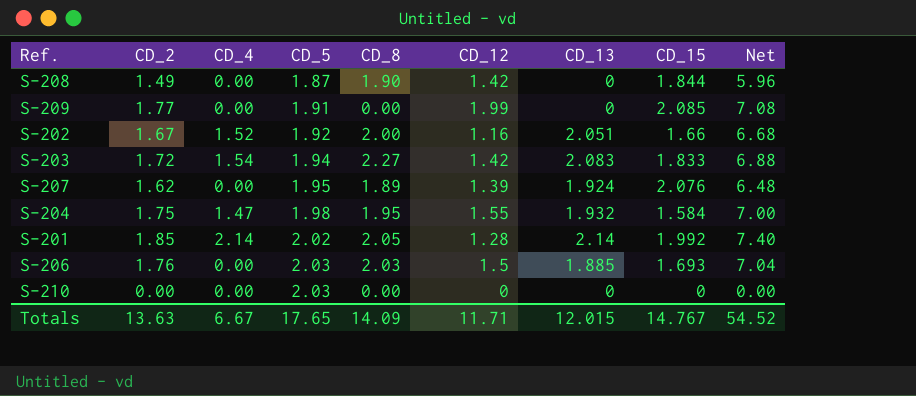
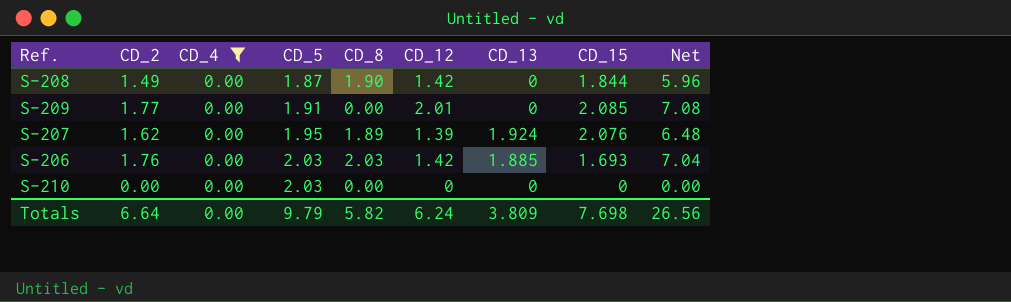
filter: none -> CD_4 = 0.00
S-209 | CD_12: 1.99 -> 2.01
S-206 | CD_12: 1.5 -> 1.42
Totals | CD_2: 13.63 -> 6.64
Totals | CD_4: 6.67 -> 0.00
Totals | CD_5: 17.65 -> 9.79
Totals | CD_8: 14.09 -> 5.82
Totals | CD_12: 11.71 -> 6.24
Totals | CD_13: 12.015 -> 3.809
Totals | CD_15: 14.767 -> 7.698
Totals | Net: 54.52 -> 26.56

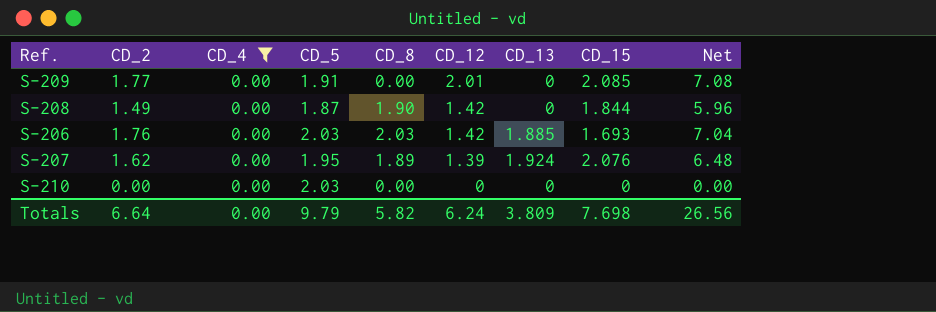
row order: CD_5 ascending -> CD_12 descending

